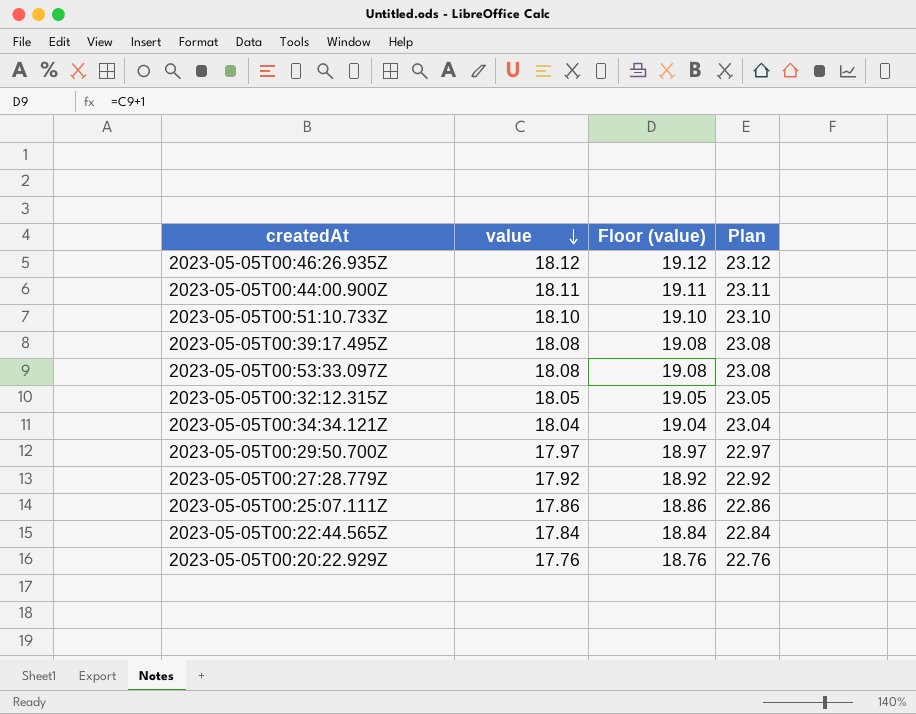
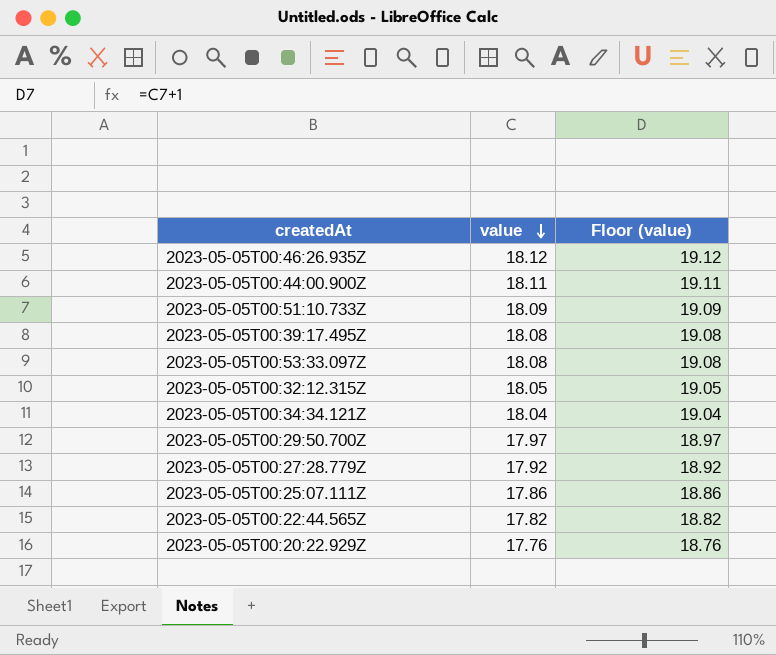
column Plan | formula: [value] + 5 -> none
2023-05-05T00:51:10.733Z | value: 18.10 -> 18.09
2023-05-05T00:51:10.733Z | Floor (value): 19.10 -> 19.09
2023-05-05T00:22:44.565Z | value: 17.84 -> 17.82
2023-05-05T00:22:44.565Z | Floor (value): 18.84 -> 18.82

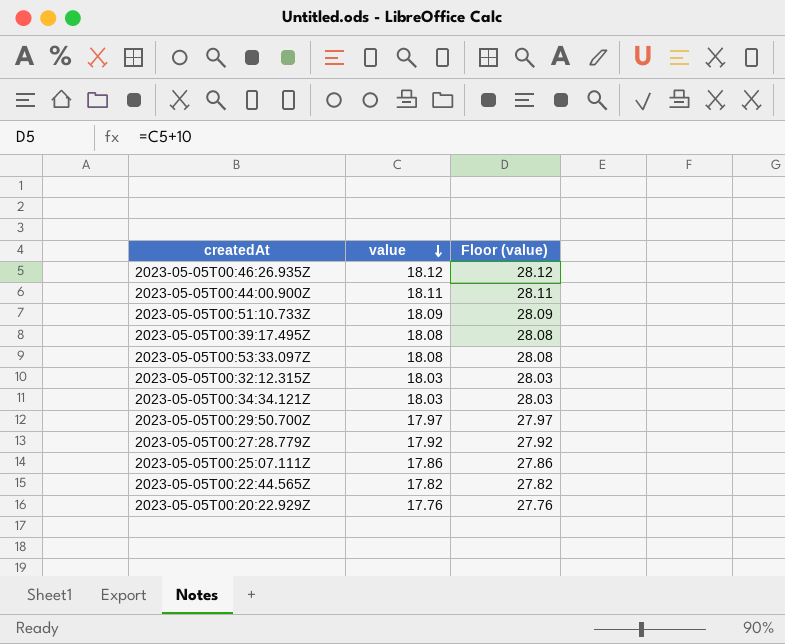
column Floor (value) | formula: [value] + 1 -> [value] + 10
2023-05-05T00:32:12.315Z | value: 18.05 -> 18.03
2023-05-05T00:34:34.121Z | value: 18.04 -> 18.03

